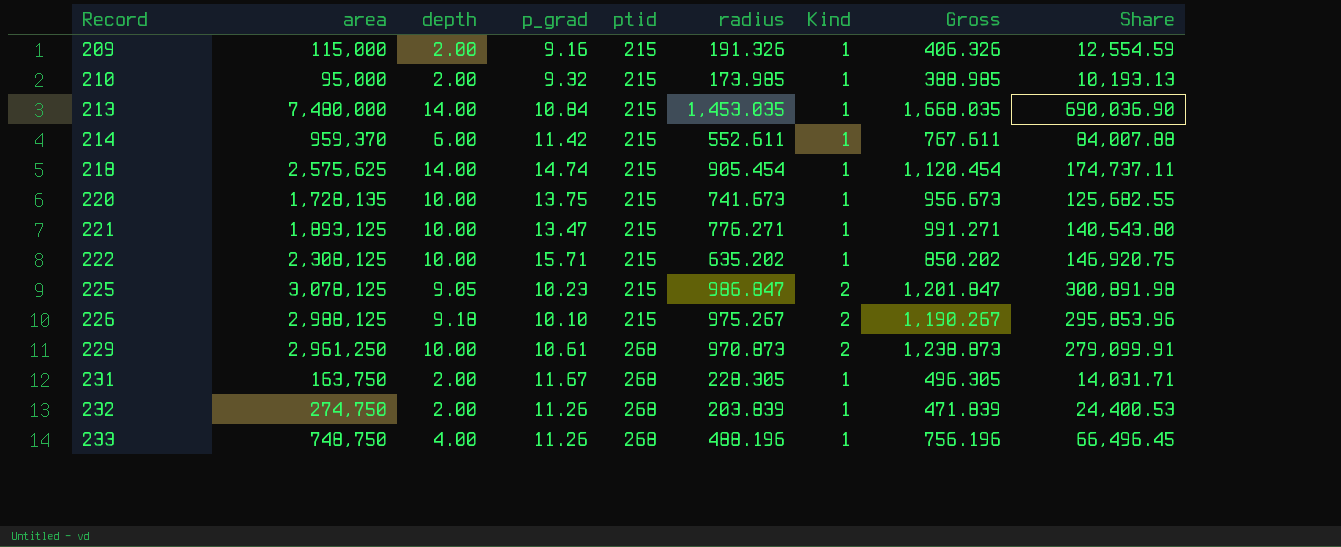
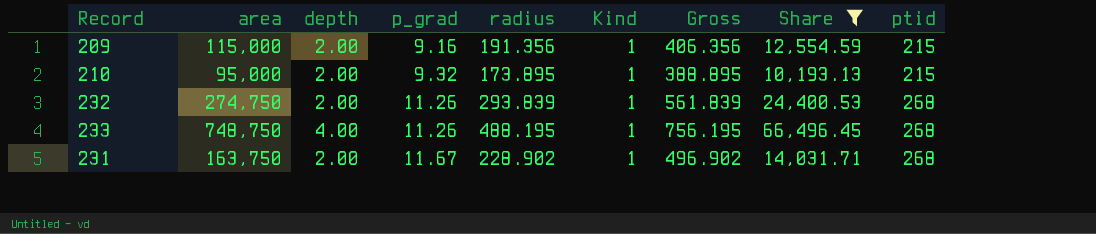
filter: none -> Share <= 66,496.45
row order: Record ascending -> p_grad ascending
column ptid | position: 5 -> 9
209 | radius: 191.326 -> 191.356
209 | Gross: 406.326 -> 406.356
210 | radius: 173.985 -> 173.895
210 | Gross: 388.985 -> 388.895
232 | radius: 203.839 -> 293.839
232 | Gross: 471.839 -> 561.839
233 | radius: 488.196 -> 488.195
233 | Gross: 756.196 -> 756.195
231 | radius: 228.305 -> 228.902
231 | Gross: 496.305 -> 496.902

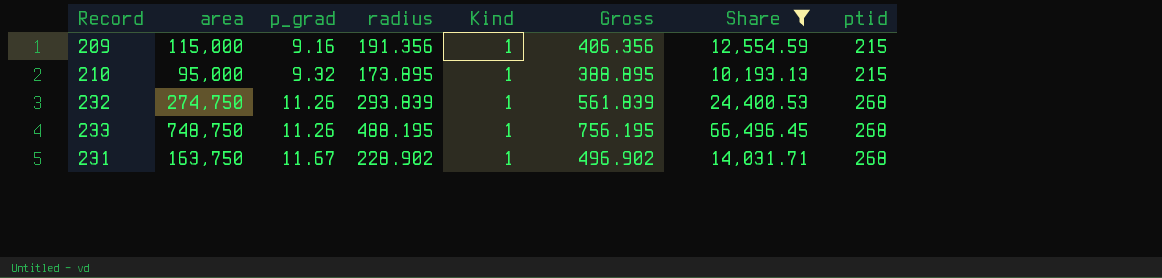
column depth | position: 3 -> none

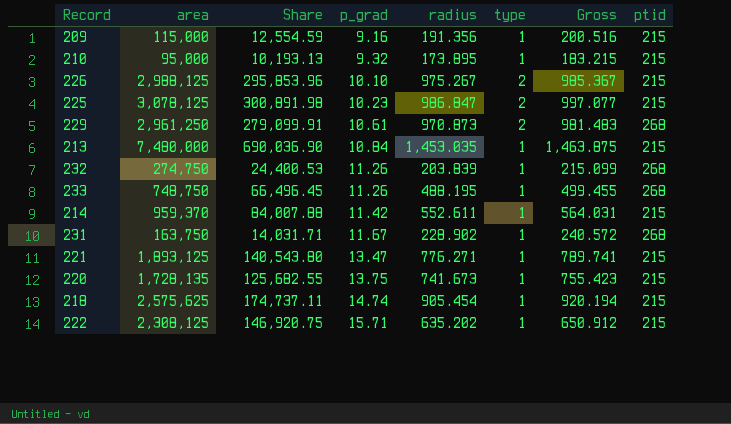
filter: Share <= 66,496.45 -> none
column Share | position: 7 -> 3
column name: Kind -> type
column Gross | formula: [radius] + [ptid] -> [p_grad] + [radius]
232 | radius: 293.839 -> 203.839

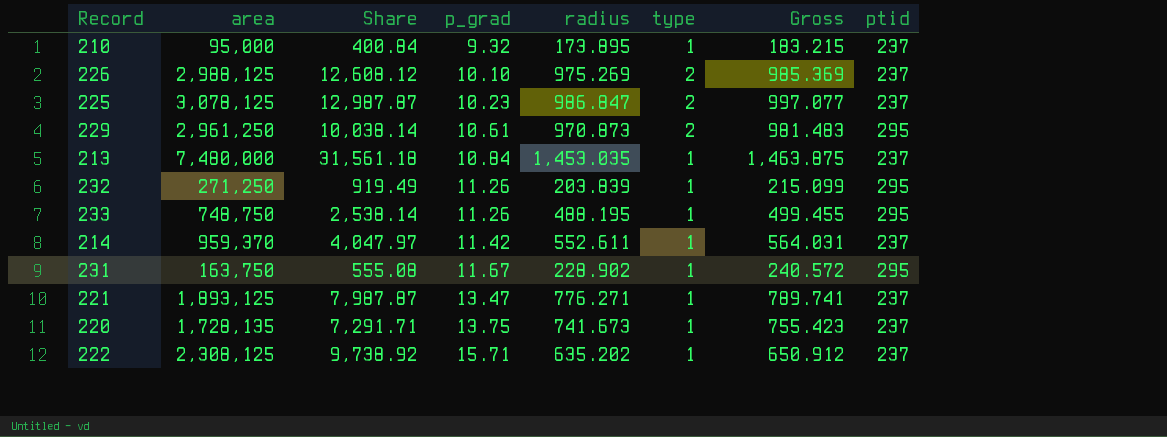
column Share | formula: [area] / [p_grad] -> [area] / [ptid]
row 209: 115,000 | 12,554.59 | 9.16 | 191.356 | 1 | 200.516 | 215 -> none
row 218: 2,575,625 | 174,737.11 | 14.74 | 905.454 | 1 | 920.194 | 215 -> none
210 | ptid: 215 -> 237
226 | radius: 975.267 -> 975.269
226 | Gross: 985.367 -> 985.369
226 | ptid: 215 -> 237
225 | ptid: 215 -> 237
229 | ptid: 268 -> 295
213 | ptid: 215 -> 237
232 | area: 274,750 -> 271,250
232 | ptid: 268 -> 295
233 | ptid: 268 -> 295
214 | ptid: 215 -> 237
231 | ptid: 268 -> 295
221 | ptid: 215 -> 237
220 | ptid: 215 -> 237
222 | ptid: 215 -> 237

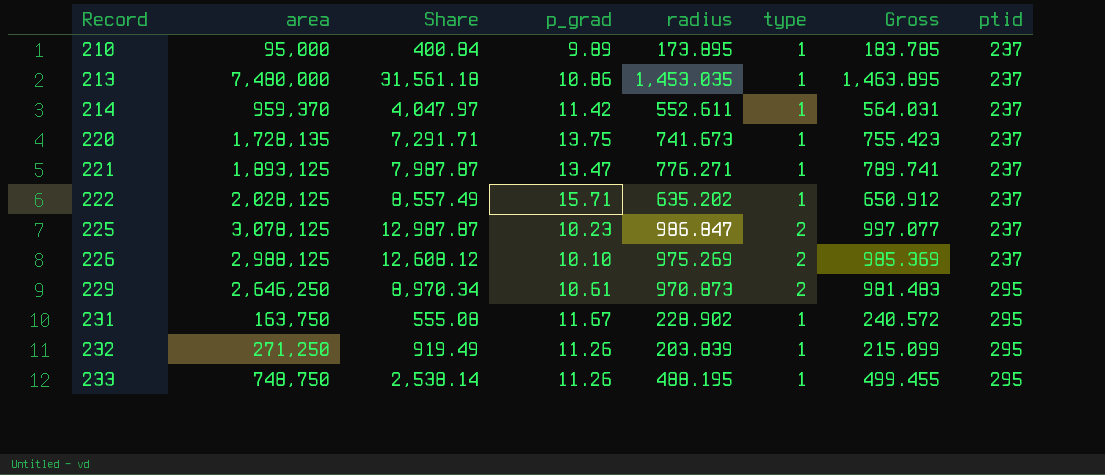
row order: p_grad ascending -> Record ascending
210 | p_grad: 9.32 -> 9.89
210 | Gross: 183.215 -> 183.785
213 | p_grad: 10.84 -> 10.86
213 | Gross: 1,463.875 -> 1,463.895
222 | area: 2,308,125 -> 2,028,125
222 | Share: 9,738.92 -> 8,557.49
229 | area: 2,961,250 -> 2,646,250
229 | Share: 10,038.14 -> 8,970.34

